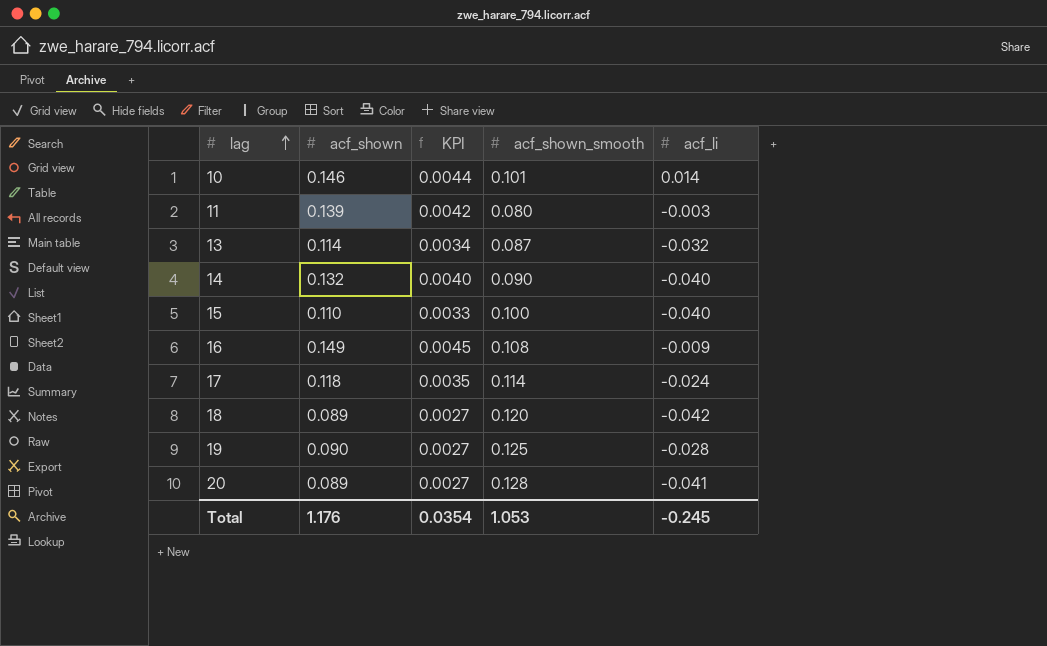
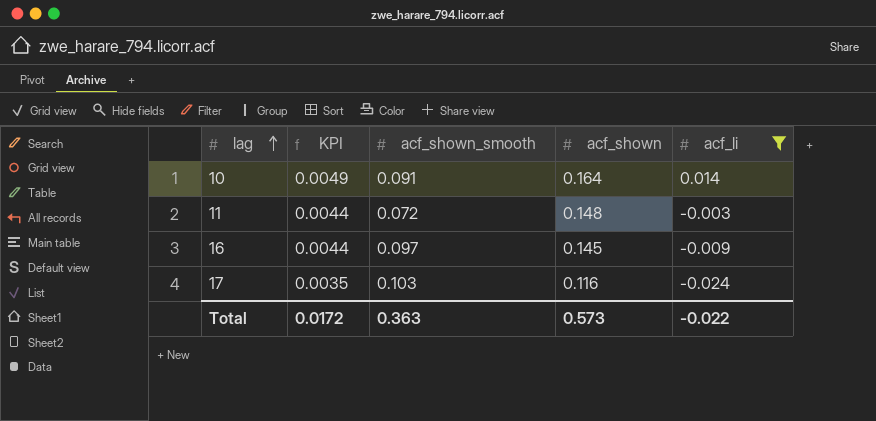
filter: none -> acf_li >= -0.024
column acf_shown | position: 2 -> 4
10 | KPI: 0.0044 -> 0.0049
10 | acf_shown_smooth: 0.101 -> 0.091
10 | acf_shown: 0.146 -> 0.164
11 | KPI: 0.0042 -> 0.0044
11 | acf_shown_smooth: 0.080 -> 0.072
11 | acf_shown: 0.139 -> 0.148
16 | KPI: 0.0045 -> 0.0044
16 | acf_shown_smooth: 0.108 -> 0.097
16 | acf_shown: 0.149 -> 0.145
17 | acf_shown_smooth: 0.114 -> 0.103
17 | acf_shown: 0.118 -> 0.116
Total | KPI: 0.0354 -> 0.0172
Total | acf_shown_smooth: 1.053 -> 0.363
Total | acf_shown: 1.176 -> 0.573
Total | acf_li: -0.245 -> -0.022

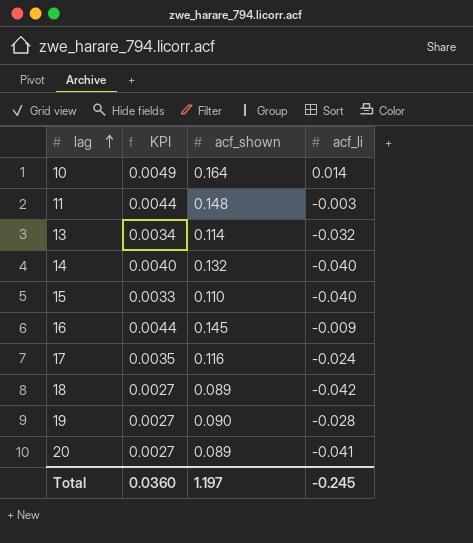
filter: acf_li >= -0.024 -> none
column acf_shown_smooth | position: 3 -> none
Total | KPI: 0.0172 -> 0.0360
Total | acf_shown: 0.573 -> 1.197
Total | acf_li: -0.022 -> -0.245

